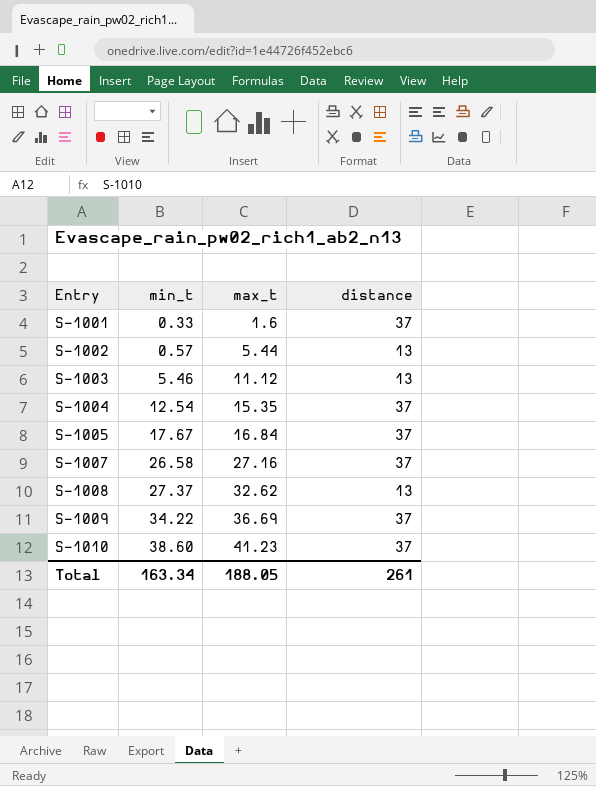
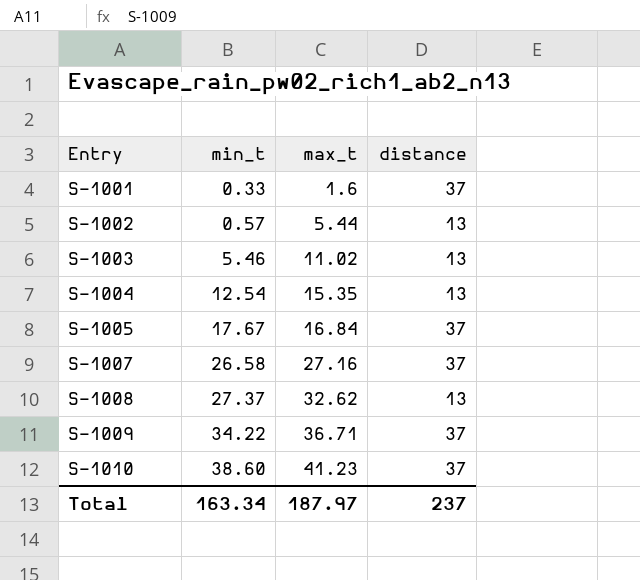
S-1003 | max_t: 11.12 -> 11.02
S-1004 | distance: 37 -> 13
S-1009 | max_t: 36.69 -> 36.71
Total | max_t: 188.05 -> 187.97
Total | distance: 261 -> 237

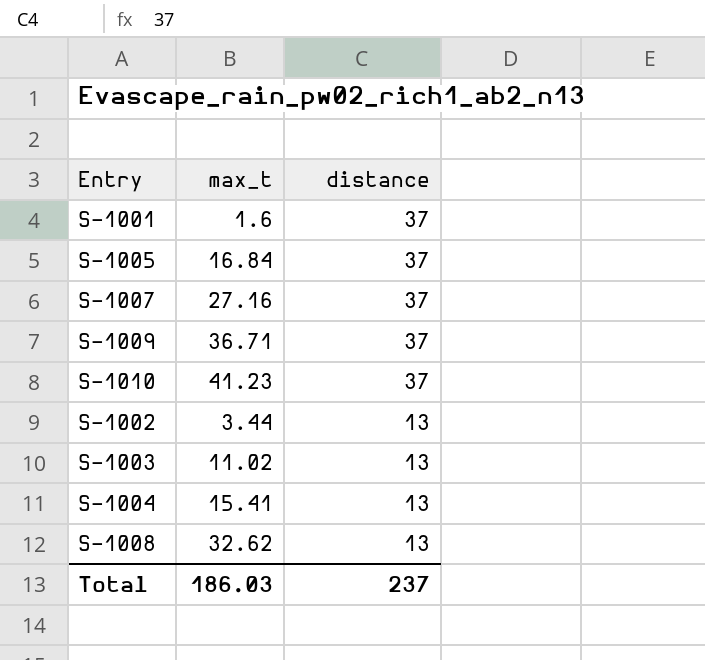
row order: Entry ascending -> distance descending
column min_t | position: 2 -> none
S-1002 | max_t: 5.44 -> 3.44
S-1004 | max_t: 15.35 -> 15.41
Total | max_t: 187.97 -> 186.03

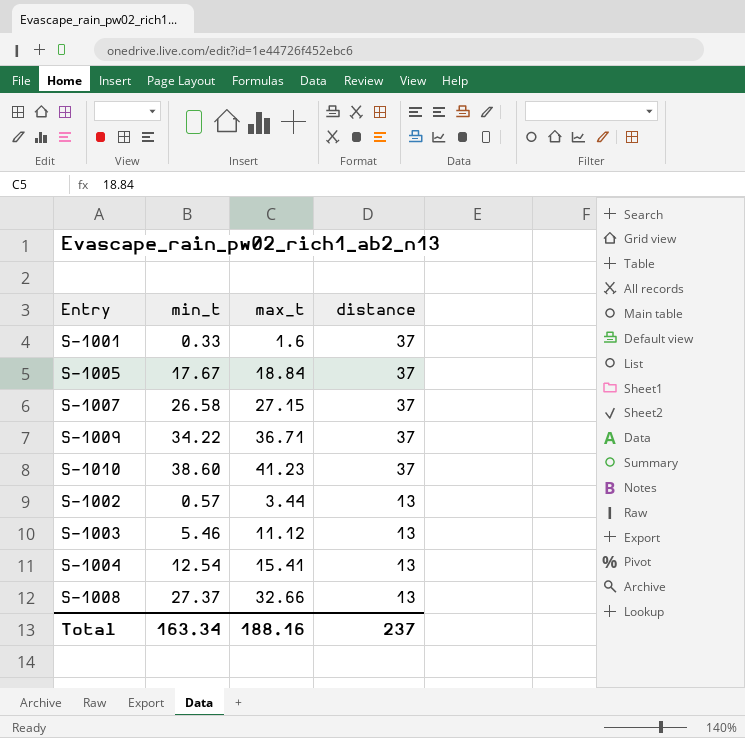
column min_t | position: none -> 2
S-1005 | max_t: 16.84 -> 18.84
S-1007 | max_t: 27.16 -> 27.15
S-1003 | max_t: 11.02 -> 11.12
S-1008 | max_t: 32.62 -> 32.66
Total | max_t: 186.03 -> 188.16

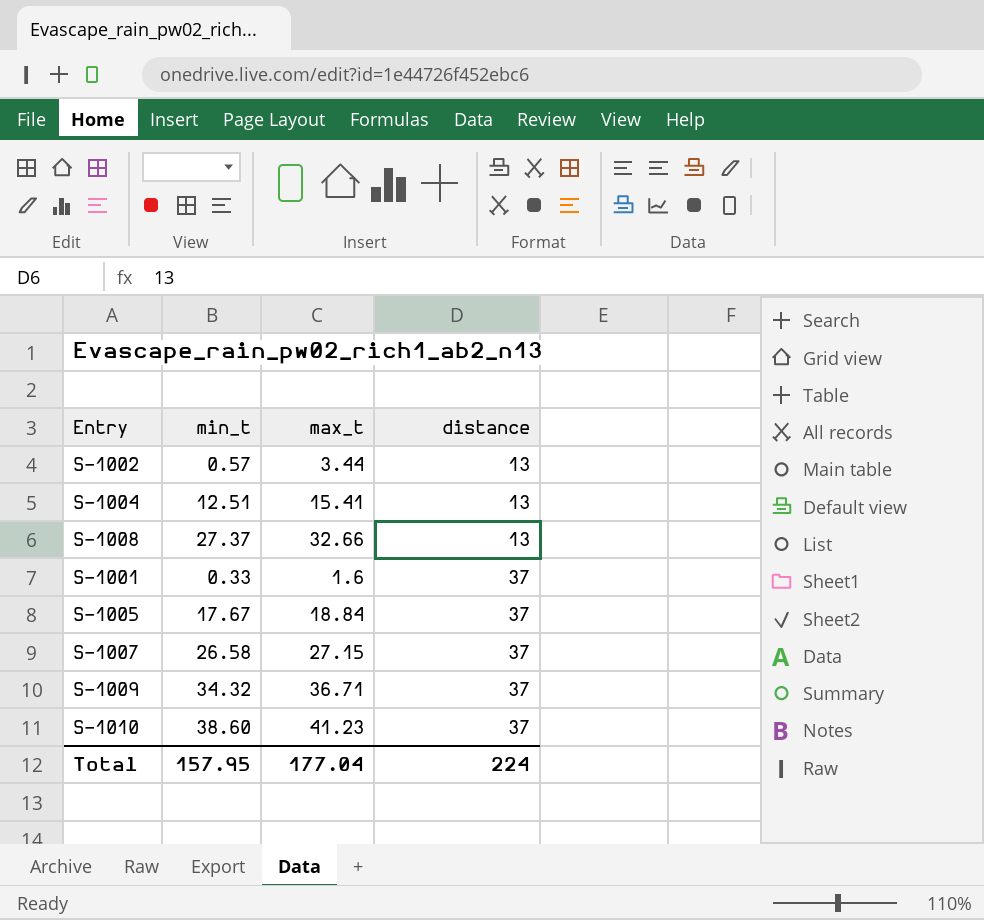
row order: distance descending -> distance ascending
row S-1003: 5.46 | 11.12 | 13 -> none
S-1004 | min_t: 12.54 -> 12.51
S-1009 | min_t: 34.22 -> 34.32
Total | min_t: 163.34 -> 157.95
Total | max_t: 188.16 -> 177.04
Total | distance: 237 -> 224

